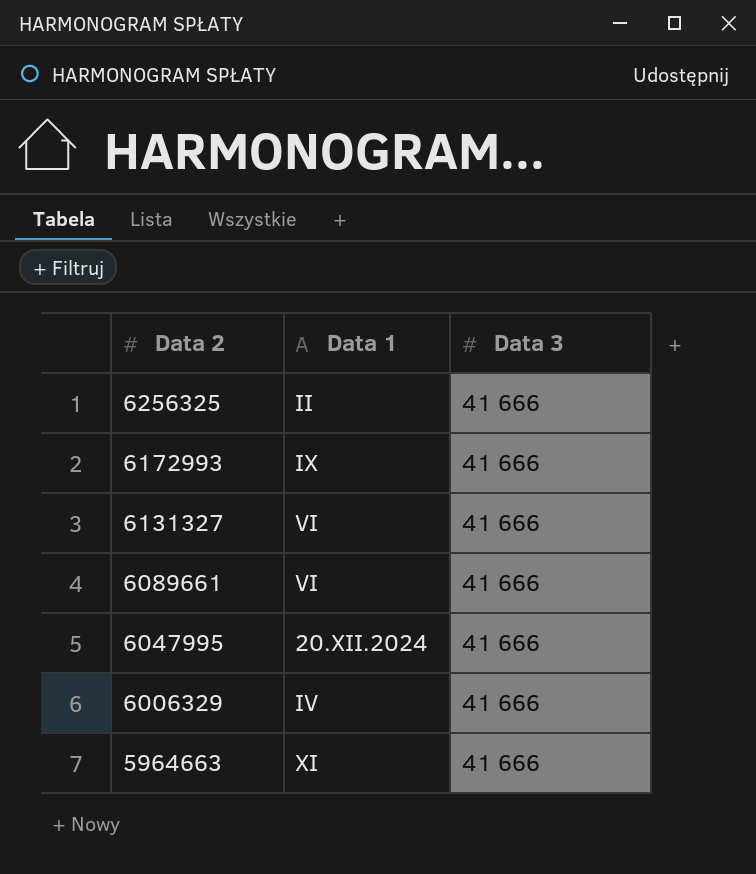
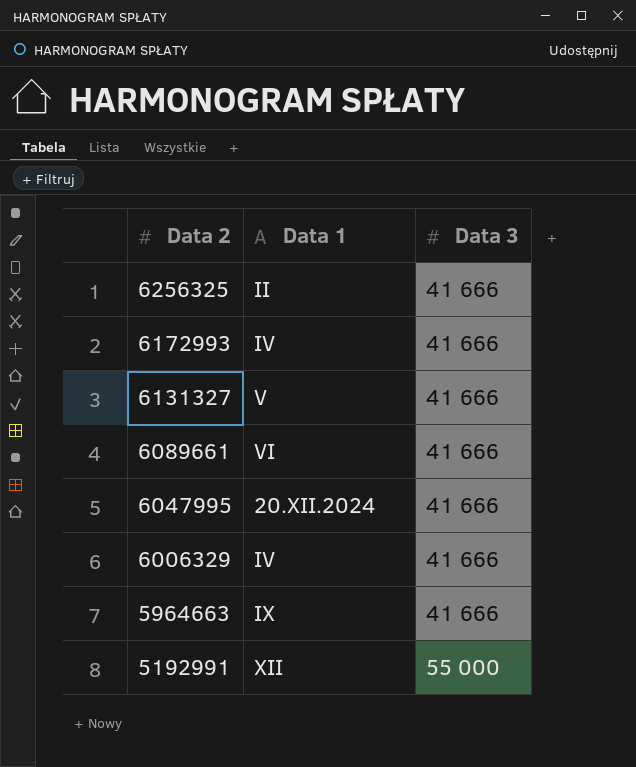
6172993 | Data 1: IX -> IV
6131327 | Data 1: VI -> V
5964663 | Data 1: XI -> IX
row 5192991: none -> XII | 55 000

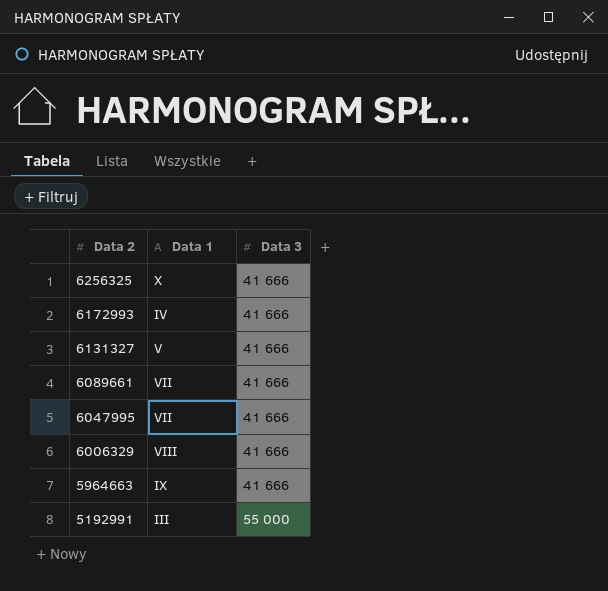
6256325 | Data 1: II -> X
6089661 | Data 1: VI -> VII
6047995 | Data 1: 20.XII.2024 -> VII
6006329 | Data 1: IV -> VIII
5192991 | Data 1: XII -> III

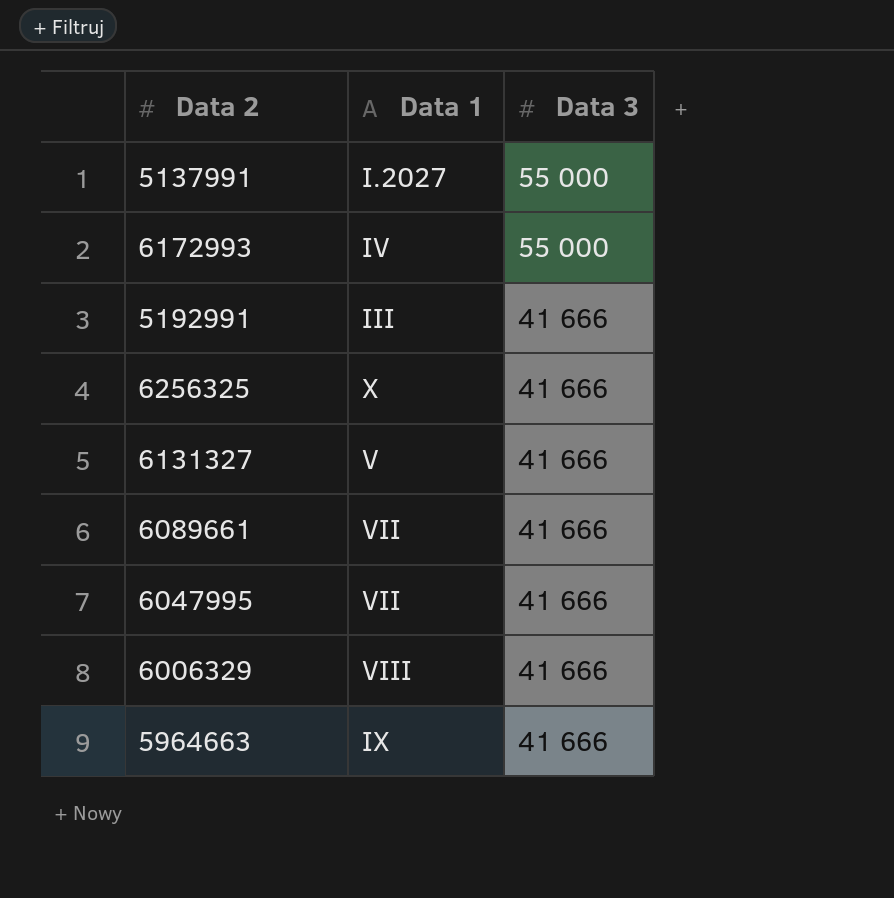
row order: Data 2 descending -> Data 3 descending
row 5137991: none -> I.2027 | 55 000
6172993 | Data 3: 41 666 -> 55 000
5192991 | Data 3: 55 000 -> 41 666

